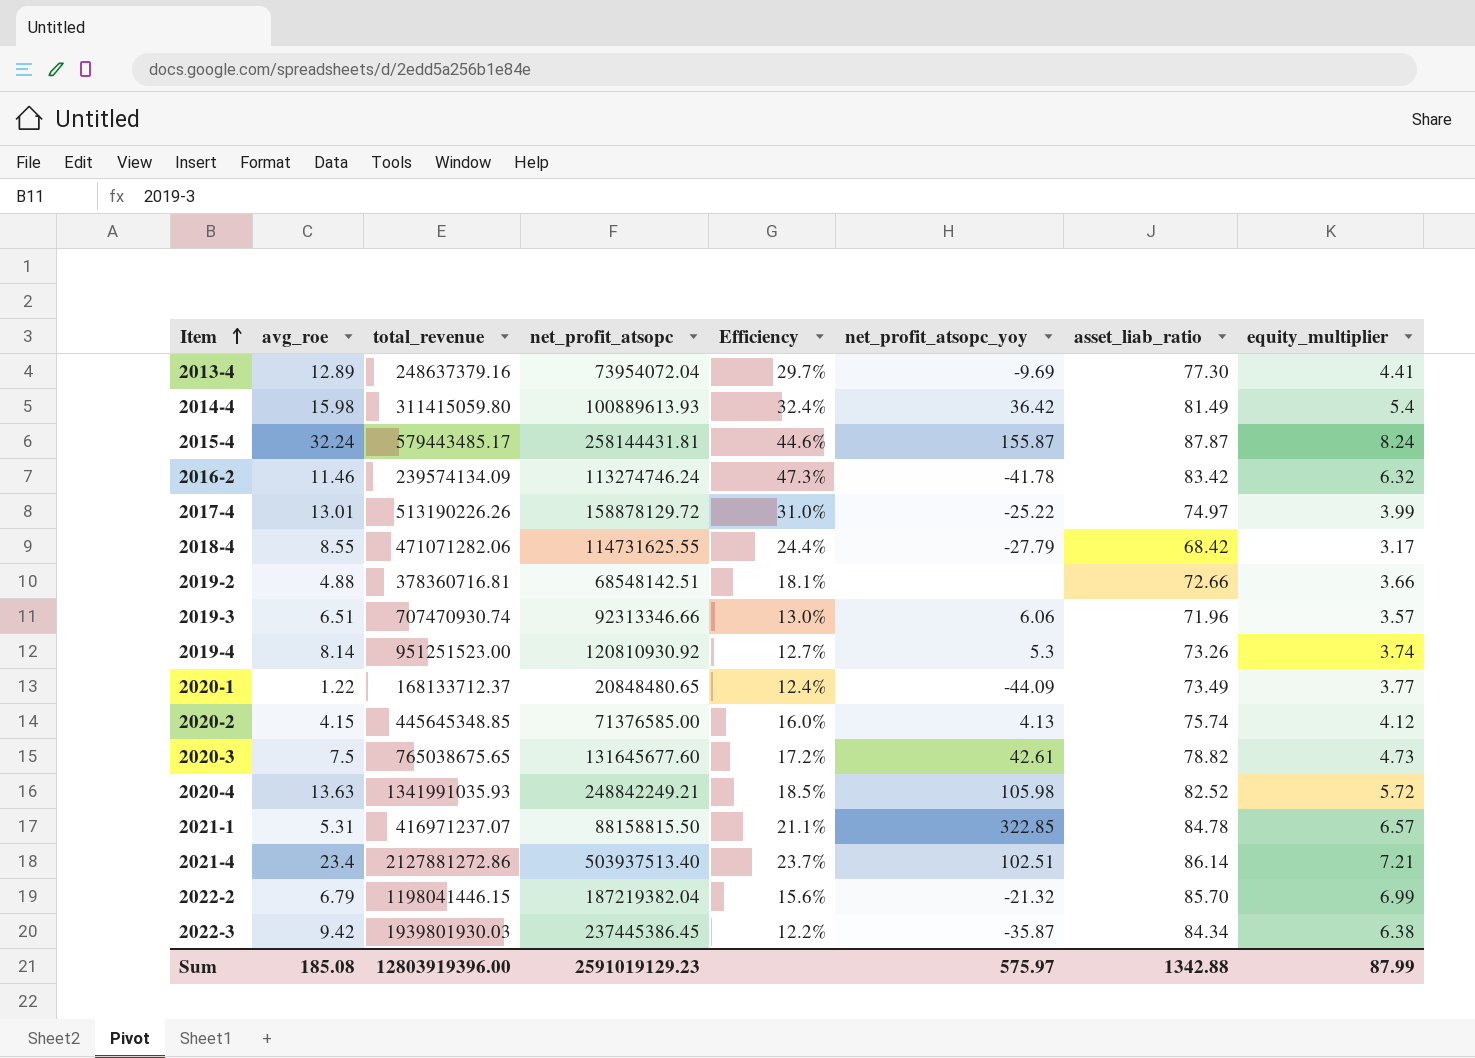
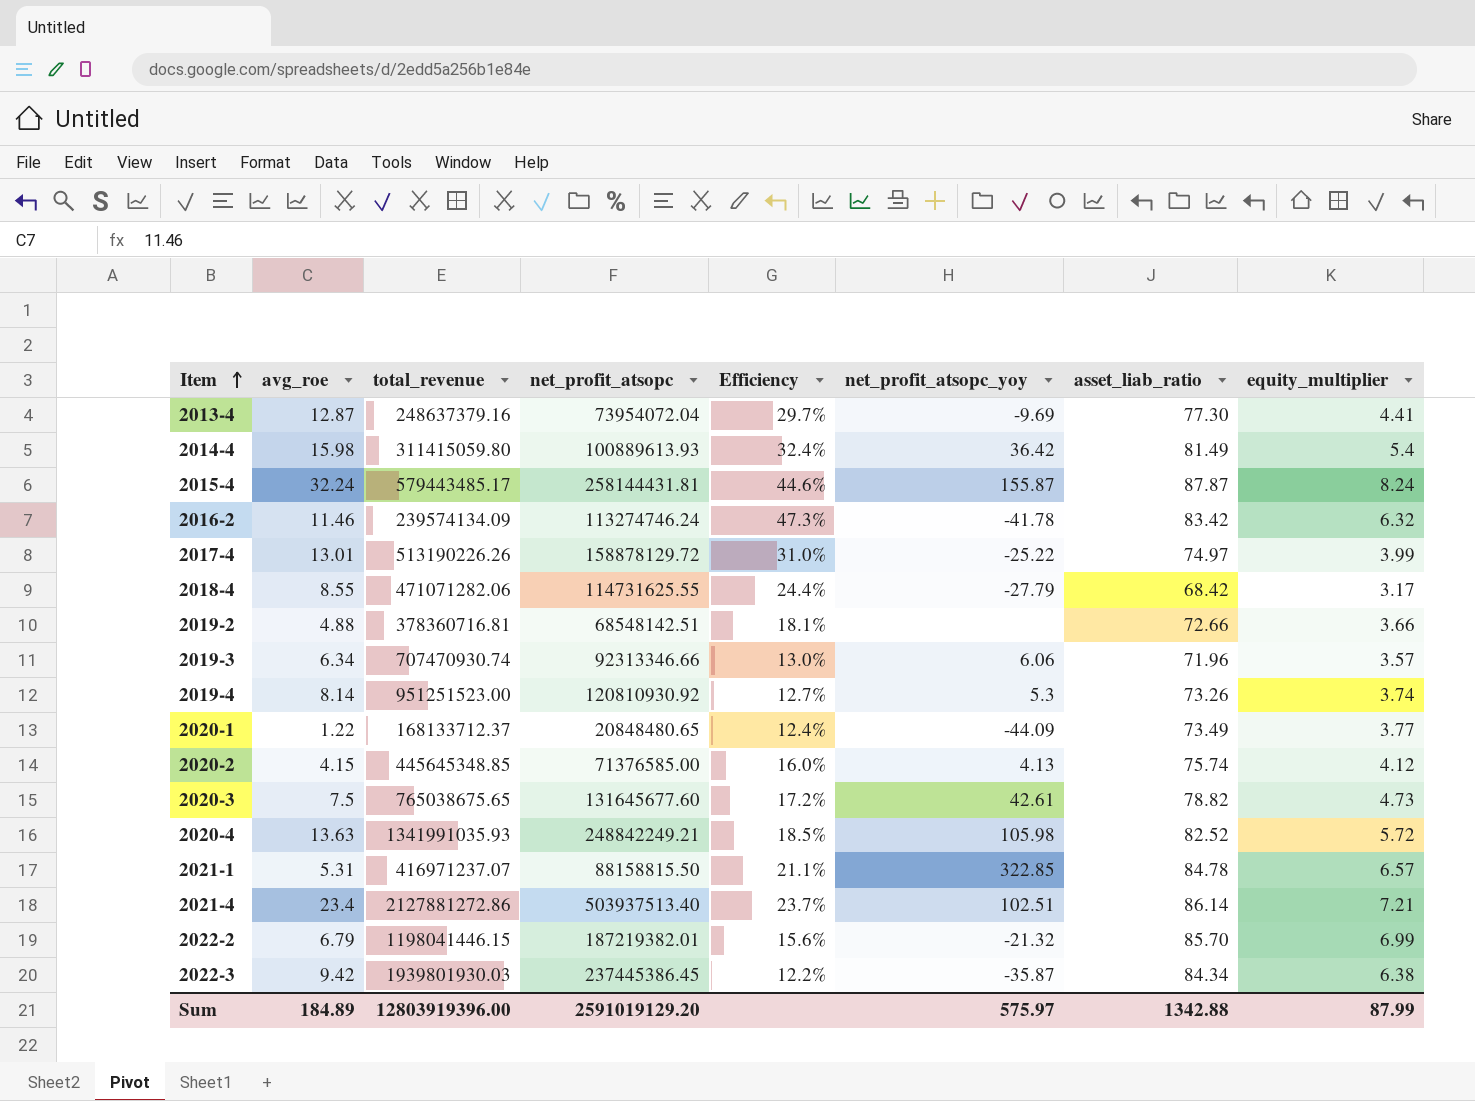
2013-4 | avg_roe: 12.89 -> 12.87
2019-3 | avg_roe: 6.51 -> 6.34
2022-2 | net_profit_atsopc: 187219382.04 -> 187219382.01
Sum | avg_roe: 185.08 -> 184.89
Sum | net_profit_atsopc: 2591019129.23 -> 2591019129.20

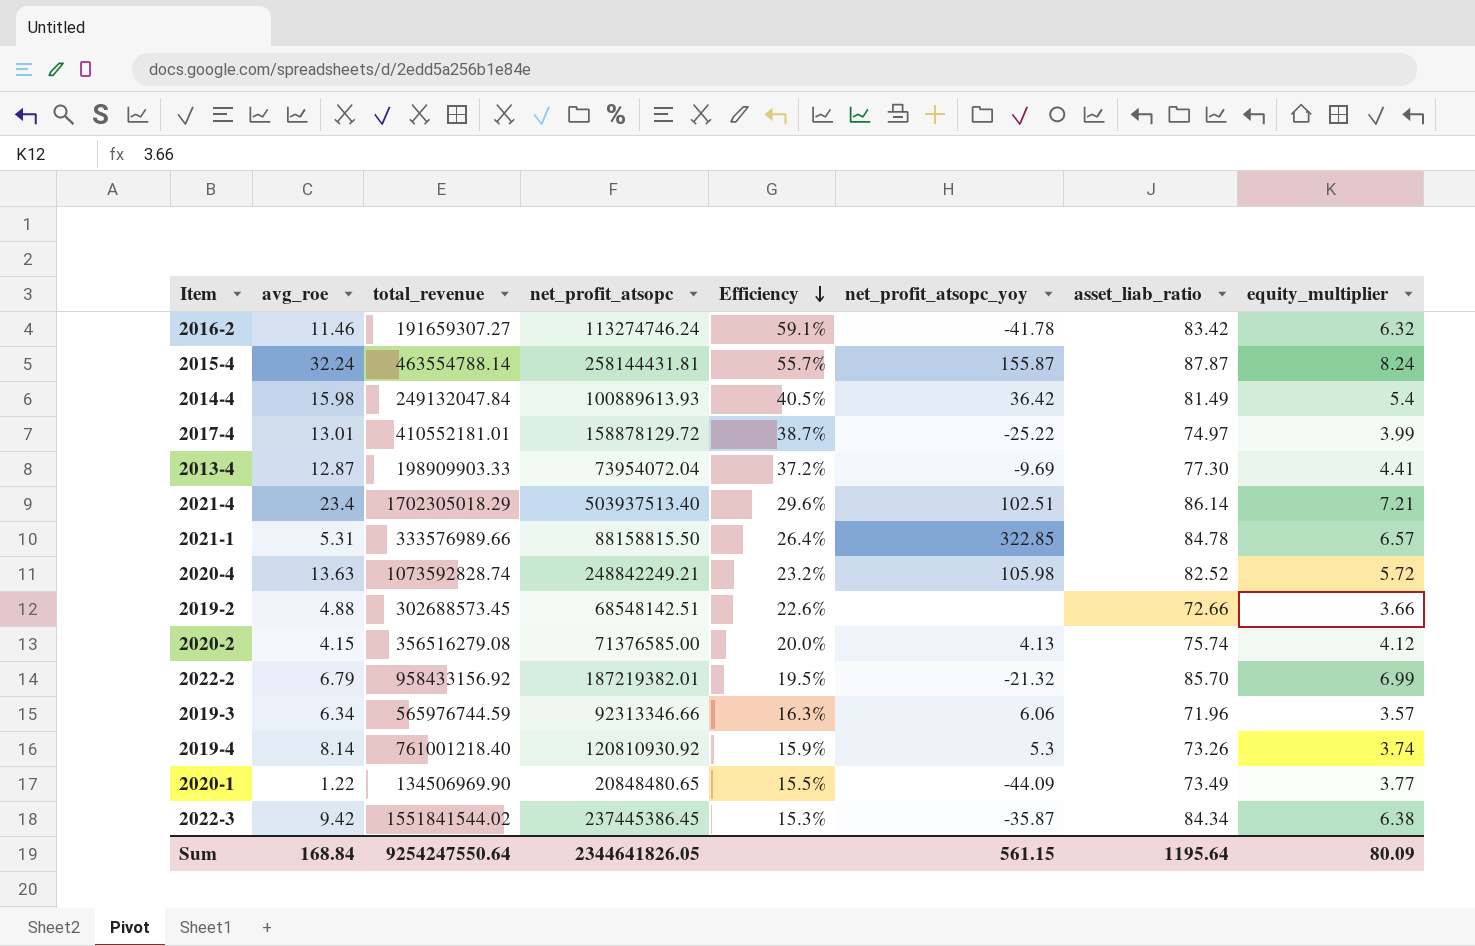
row order: Item ascending -> Efficiency descending
row 2018-4: 8.55 | 471071282.06 | 114731625.55 | 24.4% | -27.79 | 68.42 | 3.17 -> none
row 2020-3: 7.5 | 765038675.65 | 131645677.60 | 17.2% | 42.61 | 78.82 | 4.73 -> none
2016-2 | total_revenue: 239574134.09 -> 191659307.27
2016-2 | Efficiency: 47.3% -> 59.1%
2015-4 | total_revenue: 579443485.17 -> 463554788.14
2015-4 | Efficiency: 44.6% -> 55.7%
2014-4 | total_revenue: 311415059.80 -> 249132047.84
2014-4 | Efficiency: 32.4% -> 40.5%
2017-4 | total_revenue: 513190226.26 -> 410552181.01
2017-4 | Efficiency: 31.0% -> 38.7%
2013-4 | total_revenue: 248637379.16 -> 198909903.33
2013-4 | Efficiency: 29.7% -> 37.2%
2021-4 | total_revenue: 2127881272.86 -> 1702305018.29
2021-4 | Efficiency: 23.7% -> 29.6%
2021-1 | total_revenue: 416971237.07 -> 333576989.66
2021-1 | Efficiency: 21.1% -> 26.4%
2020-4 | total_revenue: 1341991035.93 -> 1073592828.74
2020-4 | Efficiency: 18.5% -> 23.2%
2019-2 | total_revenue: 378360716.81 -> 302688573.45
2019-2 | Efficiency: 18.1% -> 22.6%
2020-2 | total_revenue: 445645348.85 -> 356516279.08
2020-2 | Efficiency: 16.0% -> 20.0%
2022-2 | total_revenue: 1198041446.15 -> 958433156.92
2022-2 | Efficiency: 15.6% -> 19.5%
2019-3 | total_revenue: 707470930.74 -> 565976744.59
2019-3 | Efficiency: 13.0% -> 16.3%
2019-4 | total_revenue: 951251523.00 -> 761001218.40
2019-4 | Efficiency: 12.7% -> 15.9%
2020-1 | total_revenue: 168133712.37 -> 134506969.90
2020-1 | Efficiency: 12.4% -> 15.5%
2022-3 | total_revenue: 1939801930.03 -> 1551841544.02
2022-3 | Efficiency: 12.2% -> 15.3%
Sum | avg_roe: 184.89 -> 168.84
Sum | total_revenue: 12803919396.00 -> 9254247550.64
Sum | net_profit_atsopc: 2591019129.20 -> 2344641826.05
Sum | net_profit_atsopc_yoy: 575.97 -> 561.15
Sum | asset_liab_ratio: 1342.88 -> 1195.64
Sum | equity_multiplier: 87.99 -> 80.09

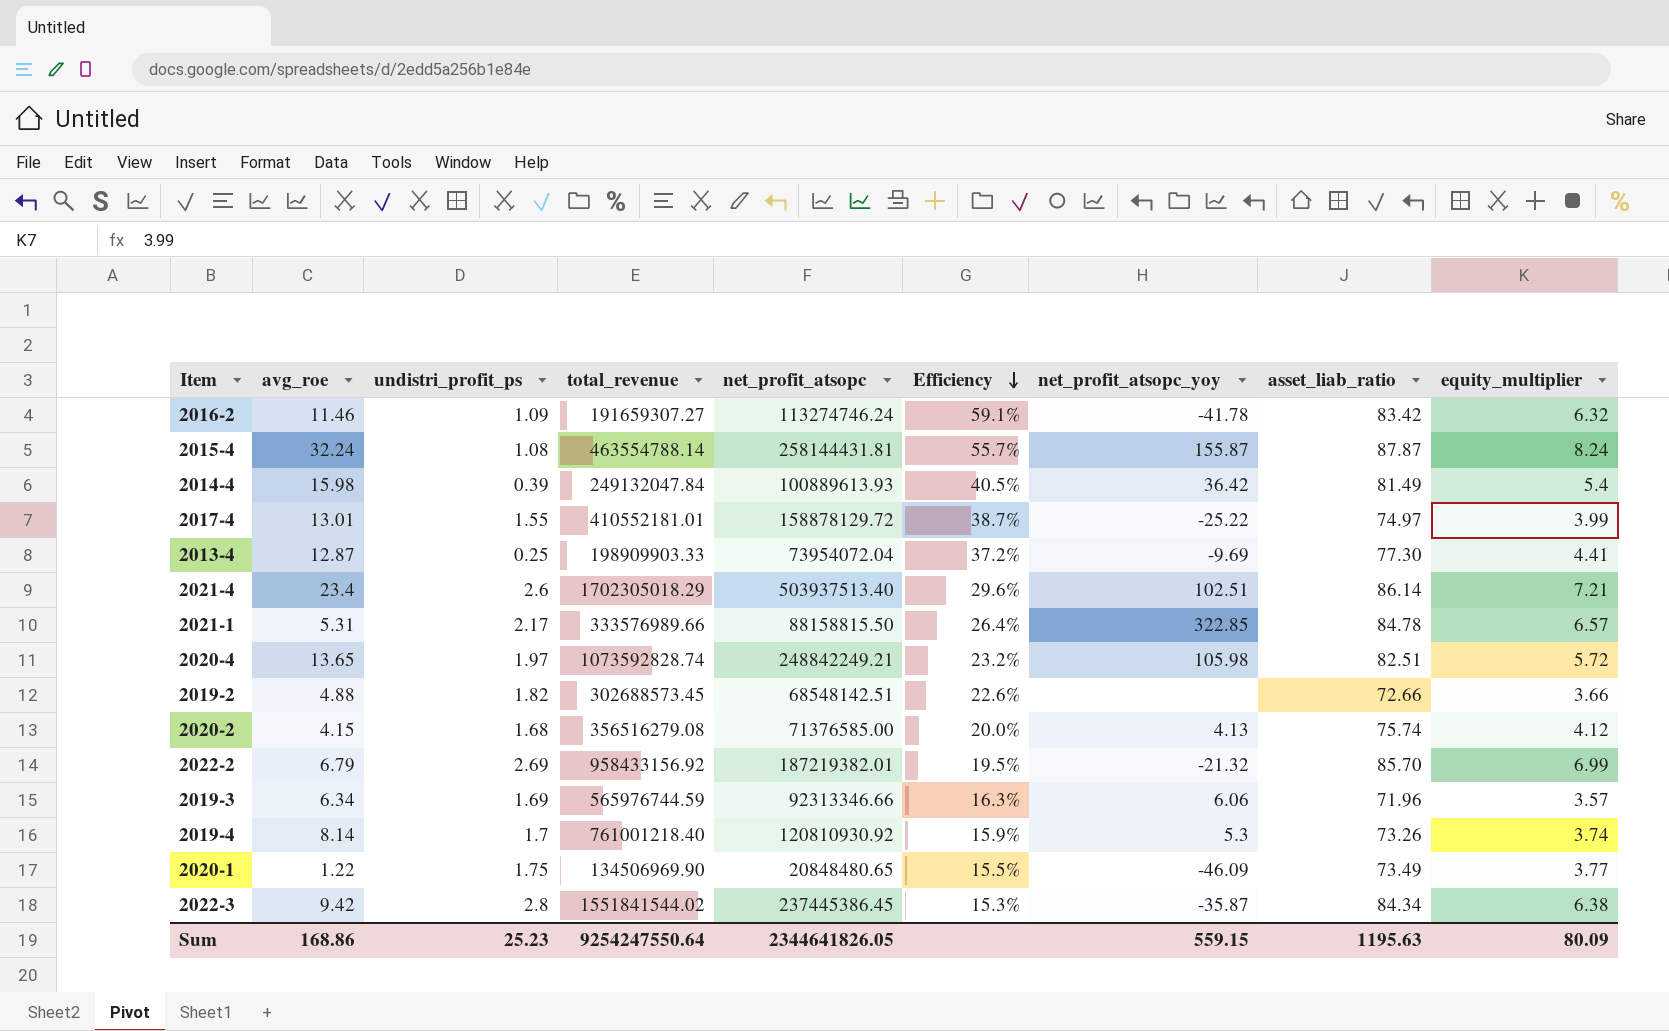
column undistri_profit_ps | position: none -> 3
2020-4 | avg_roe: 13.63 -> 13.65
2020-4 | asset_liab_ratio: 82.52 -> 82.51
2020-1 | net_profit_atsopc_yoy: -44.09 -> -46.09
Sum | avg_roe: 168.84 -> 168.86
Sum | net_profit_atsopc_yoy: 561.15 -> 559.15
Sum | asset_liab_ratio: 1195.64 -> 1195.63

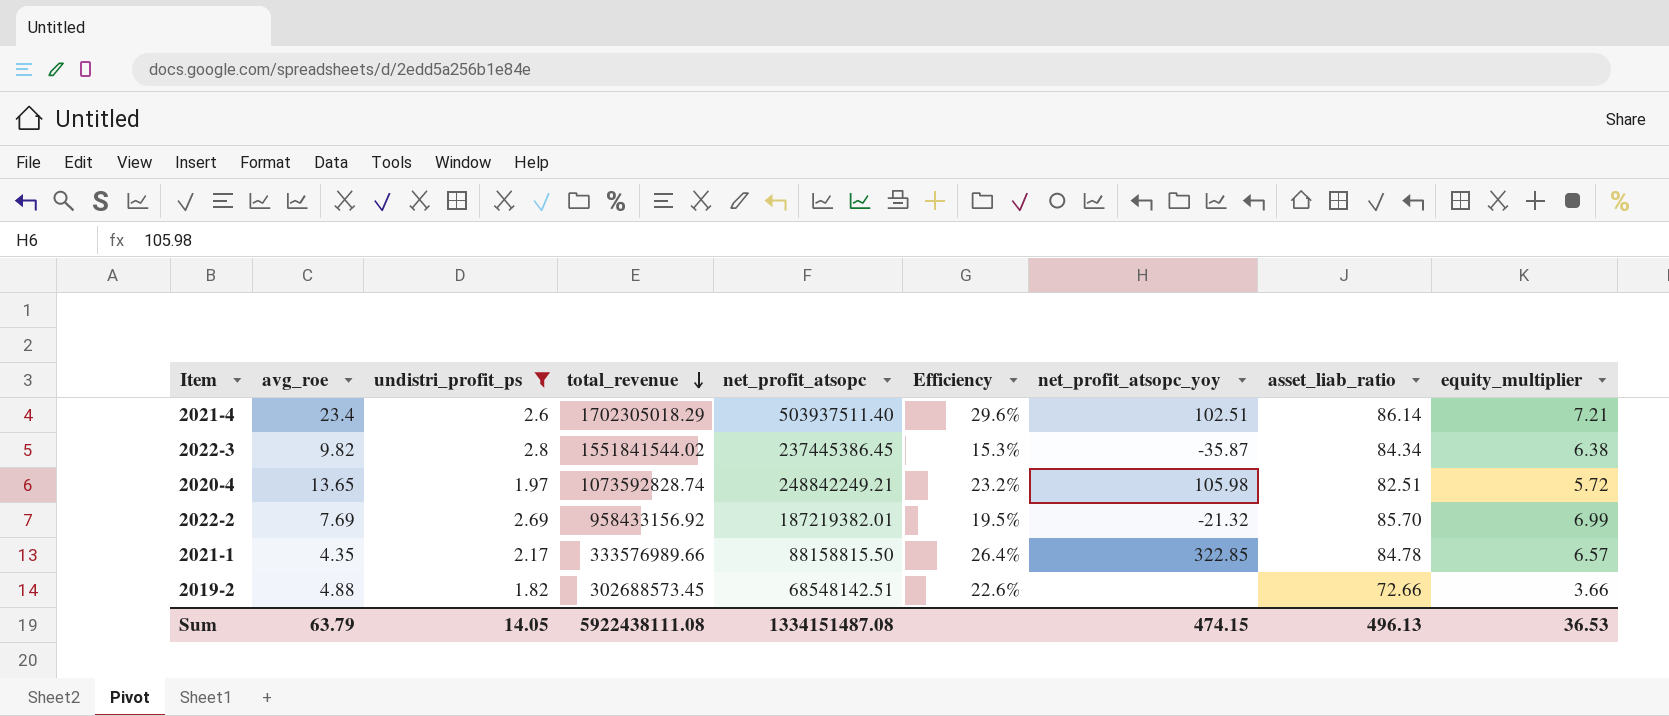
filter: none -> undistri_profit_ps >= 1.82
row order: Efficiency descending -> total_revenue descending
2021-4 | net_profit_atsopc: 503937513.40 -> 503937511.40
2022-3 | avg_roe: 9.42 -> 9.82
2022-2 | avg_roe: 6.79 -> 7.69
2021-1 | avg_roe: 5.31 -> 4.35
Sum | avg_roe: 168.86 -> 63.79
Sum | undistri_profit_ps: 25.23 -> 14.05
Sum | total_revenue: 9254247550.64 -> 5922438111.08
Sum | net_profit_atsopc: 2344641826.05 -> 1334151487.08
Sum | net_profit_atsopc_yoy: 559.15 -> 474.15
Sum | asset_liab_ratio: 1195.63 -> 496.13
Sum | equity_multiplier: 80.09 -> 36.53

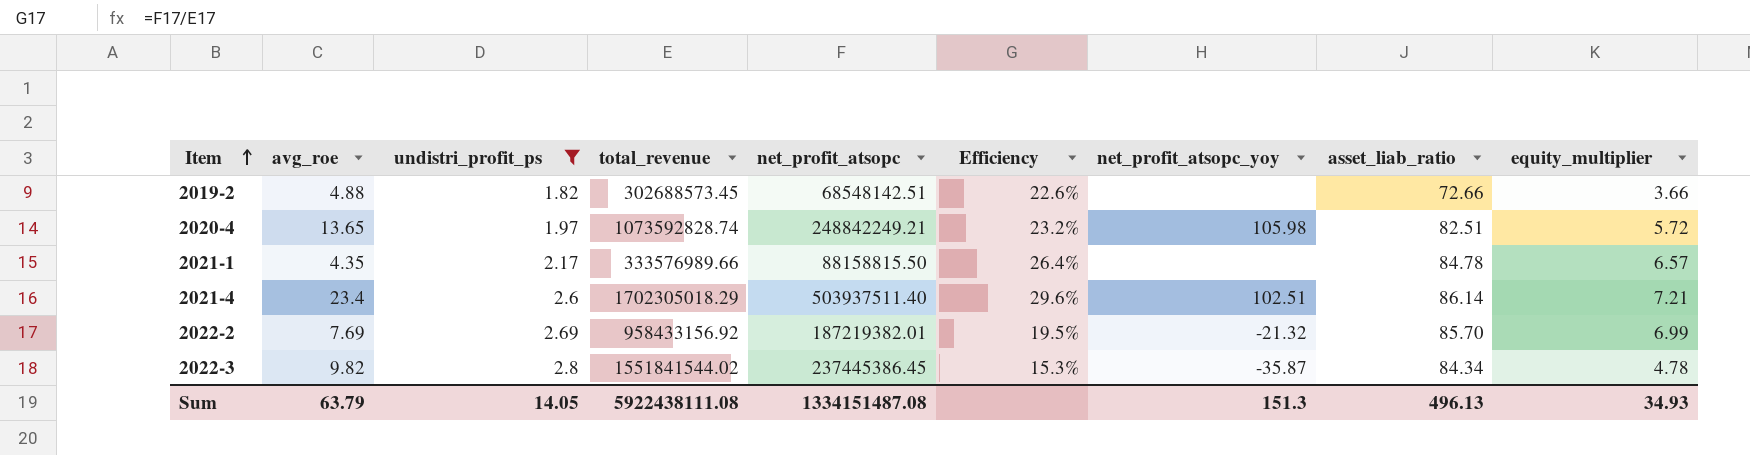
row order: total_revenue descending -> Item ascending
2021-1 | net_profit_atsopc_yoy: 322.85 -> none
2022-3 | equity_multiplier: 6.38 -> 4.78
Sum | net_profit_atsopc_yoy: 474.15 -> 151.3
Sum | equity_multiplier: 36.53 -> 34.93

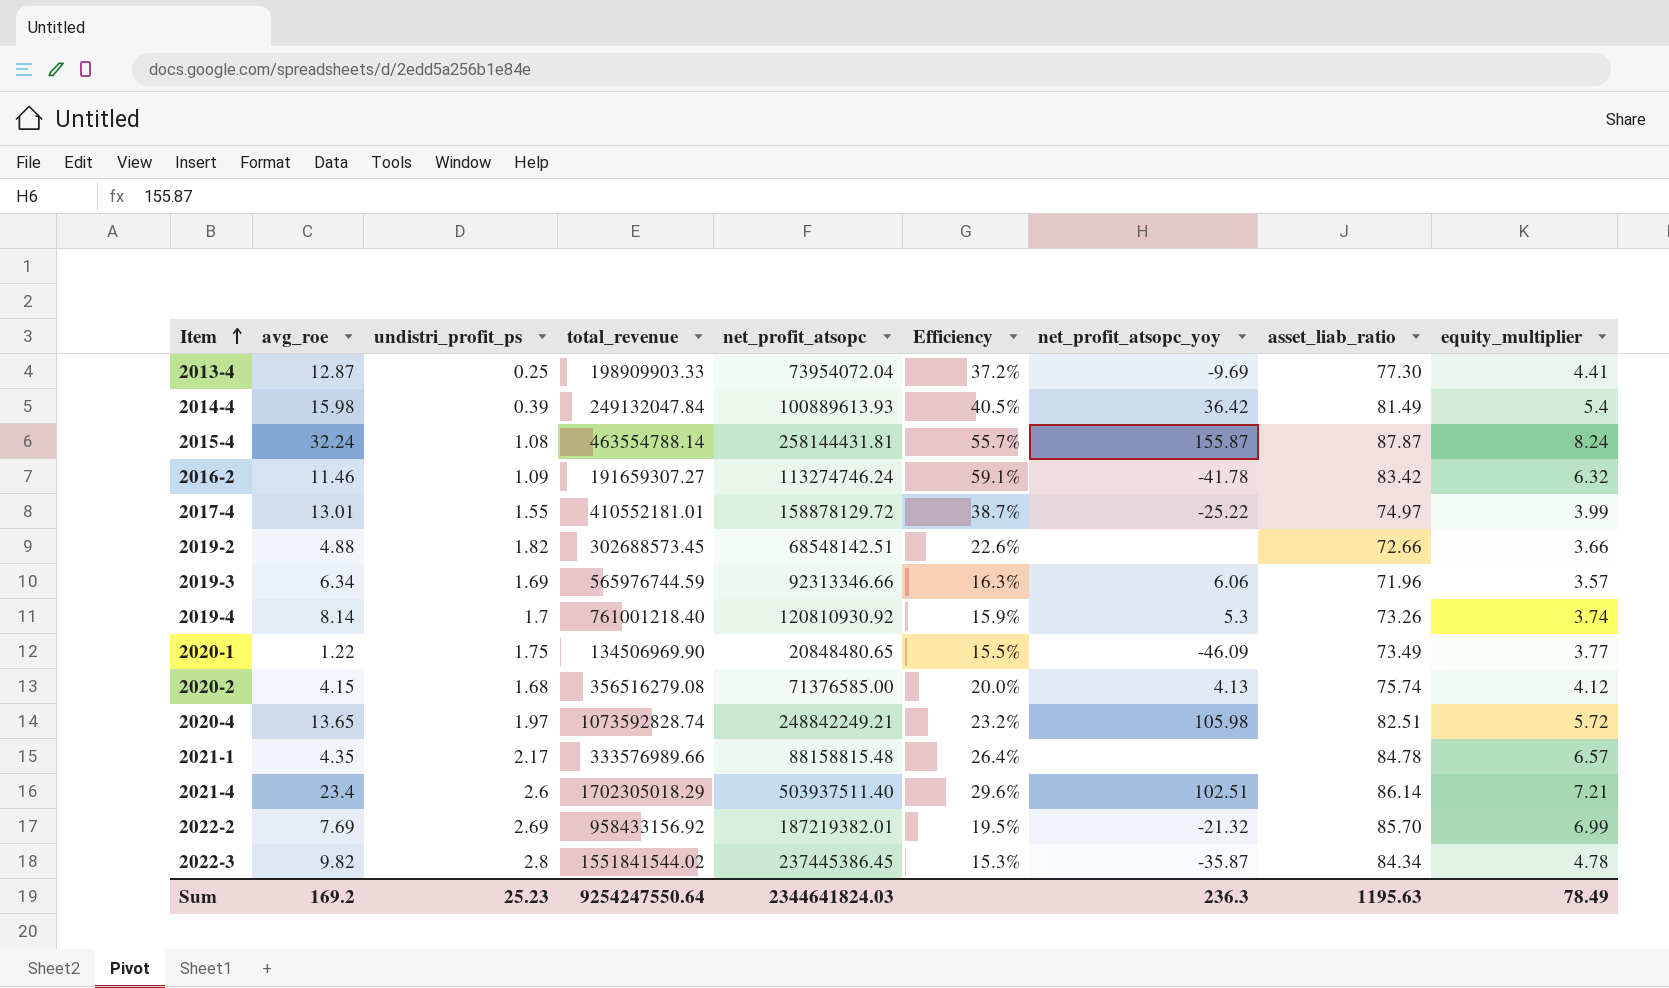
filter: undistri_profit_ps >= 1.82 -> none
2021-1 | net_profit_atsopc: 88158815.50 -> 88158815.48
Sum | avg_roe: 63.79 -> 169.2
Sum | undistri_profit_ps: 14.05 -> 25.23
Sum | total_revenue: 5922438111.08 -> 9254247550.64
Sum | net_profit_atsopc: 1334151487.08 -> 2344641824.03
Sum | net_profit_atsopc_yoy: 151.3 -> 236.3
Sum | asset_liab_ratio: 496.13 -> 1195.63
Sum | equity_multiplier: 34.93 -> 78.49

